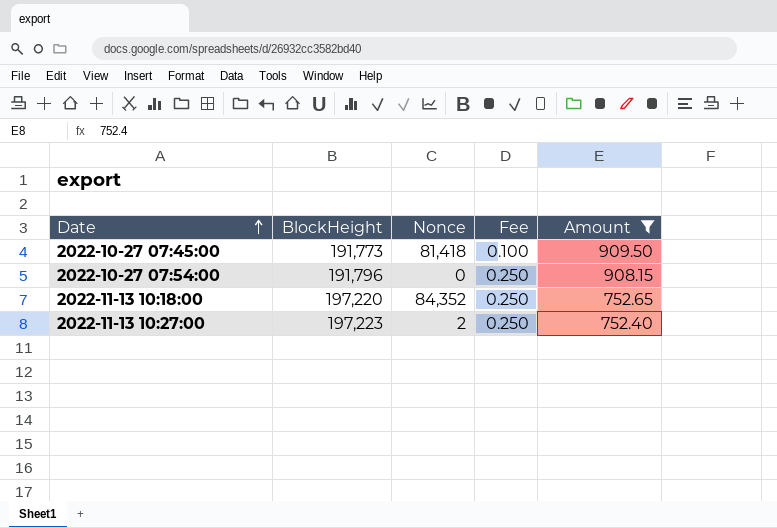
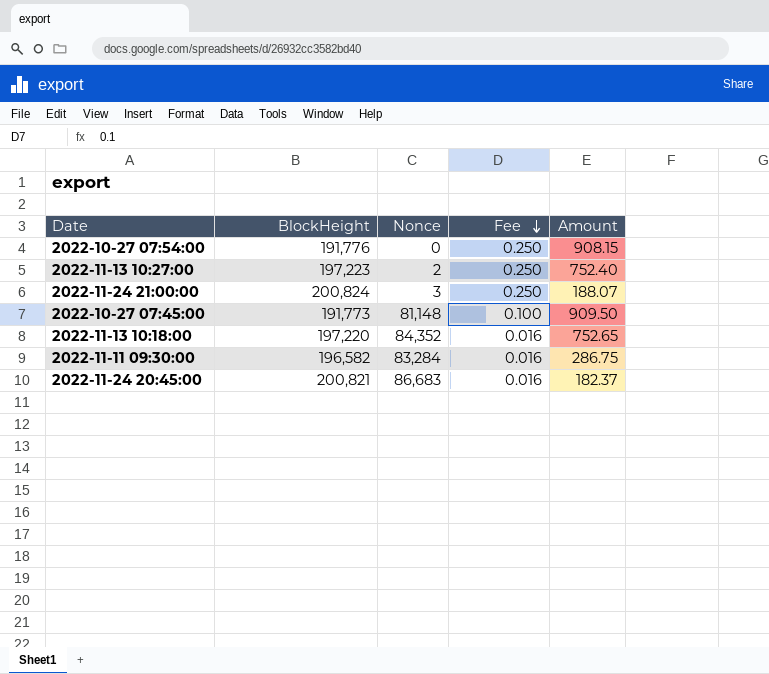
filter: Amount >= 752.40 -> none
row order: Date ascending -> Fee descending
2022-10-27 07:54:00 | BlockHeight: 191,796 -> 191,776
2022-10-27 07:45:00 | Nonce: 81,418 -> 81,148
2022-11-13 10:18:00 | Fee: 0.250 -> 0.016

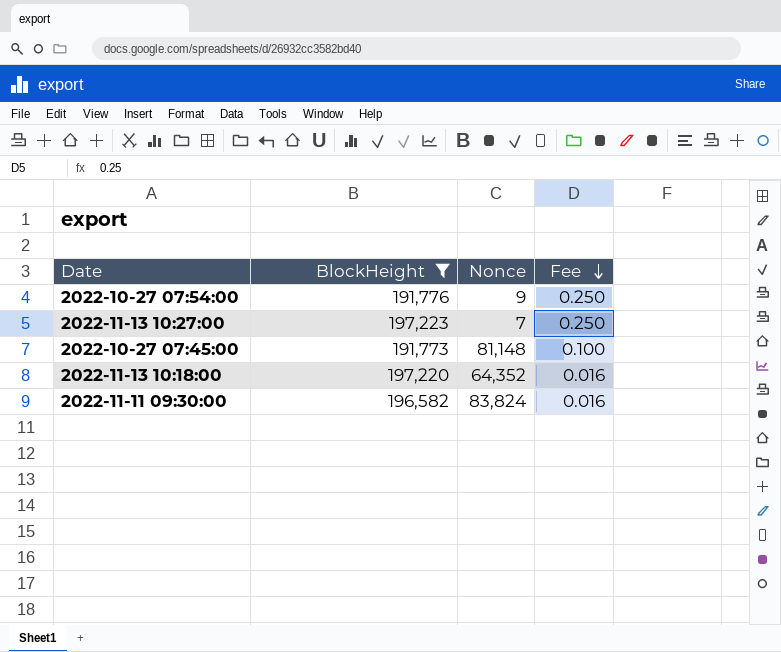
filter: none -> BlockHeight <= 197,223
column Amount | position: 5 -> none
2022-10-27 07:54:00 | Nonce: 0 -> 9
2022-11-13 10:27:00 | Nonce: 2 -> 7
2022-11-13 10:18:00 | Nonce: 84,352 -> 64,352
2022-11-11 09:30:00 | Nonce: 83,284 -> 83,824

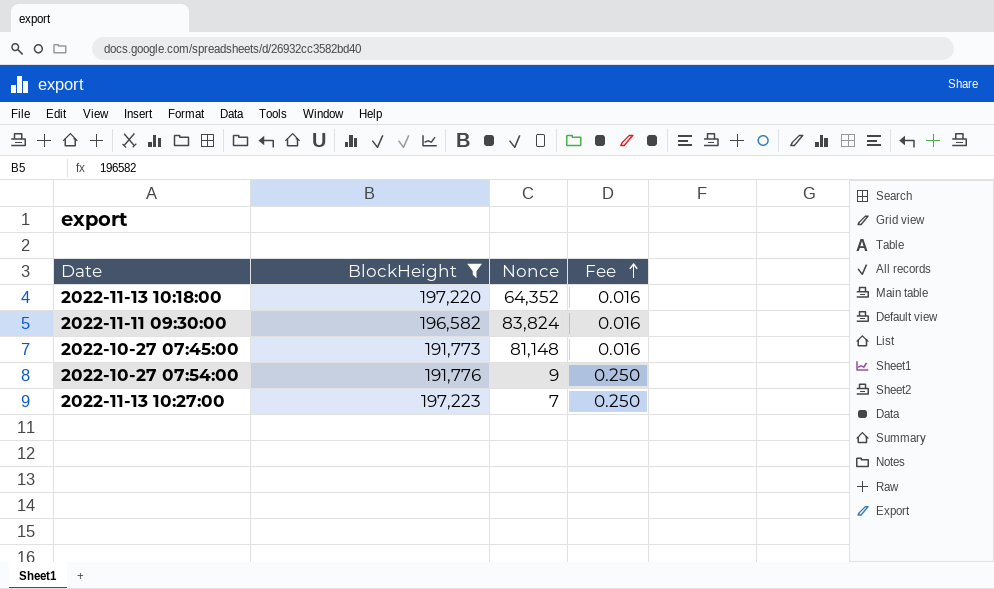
row order: Fee descending -> Fee ascending
2022-10-27 07:45:00 | Fee: 0.100 -> 0.016

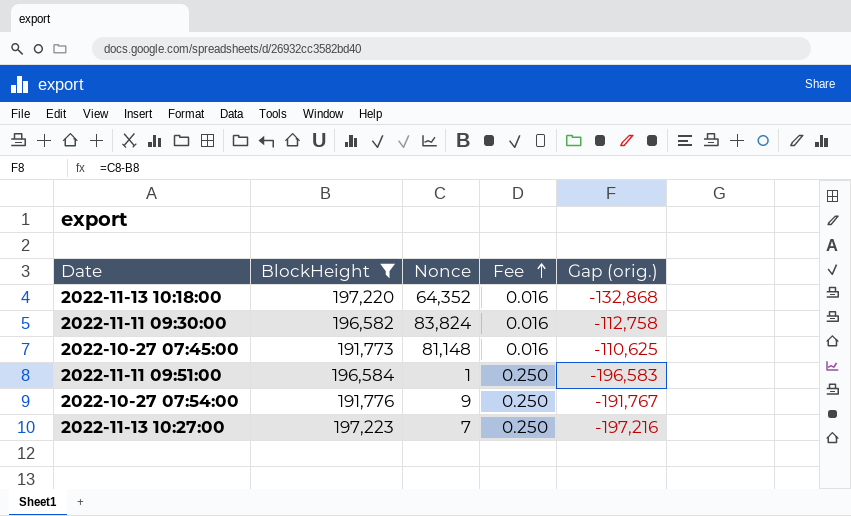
column Gap (orig.) | formula: none -> [Nonce] - [BlockHeight]
row 2022-11-11 09:51:00: none -> 196,584 | 1 | 0.250 | -196,583

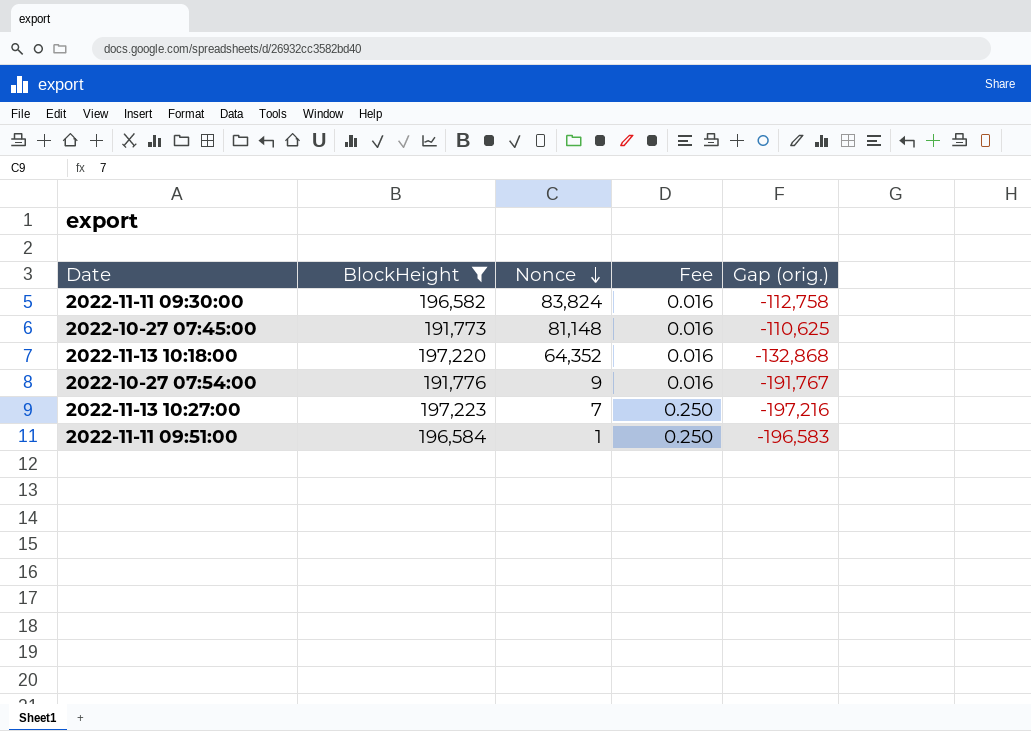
row order: Fee ascending -> Nonce descending
2022-10-27 07:54:00 | Fee: 0.250 -> 0.016

